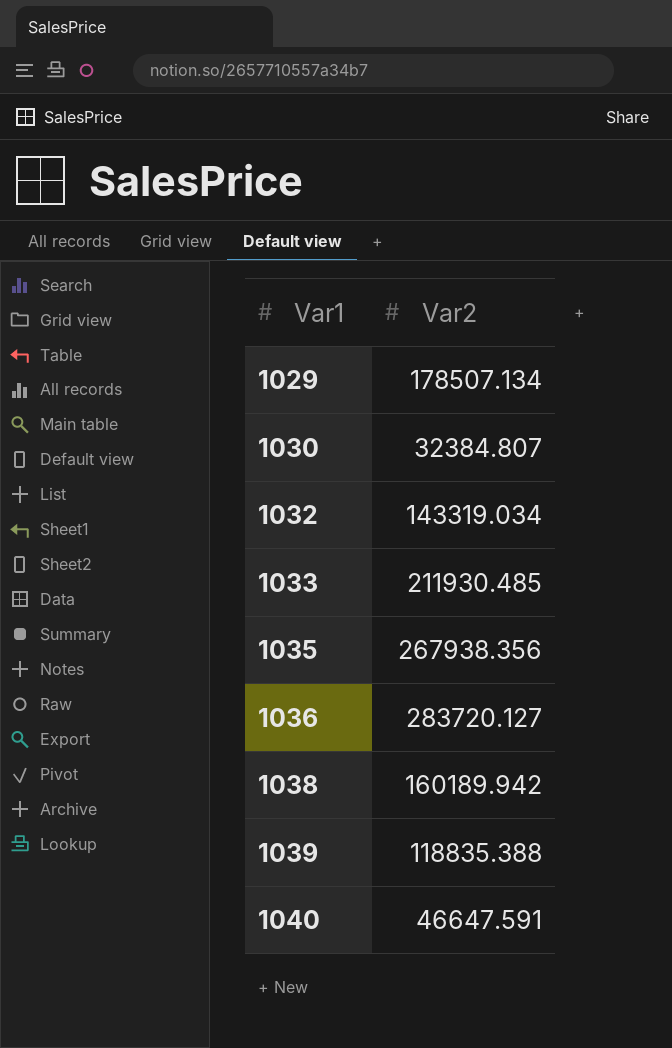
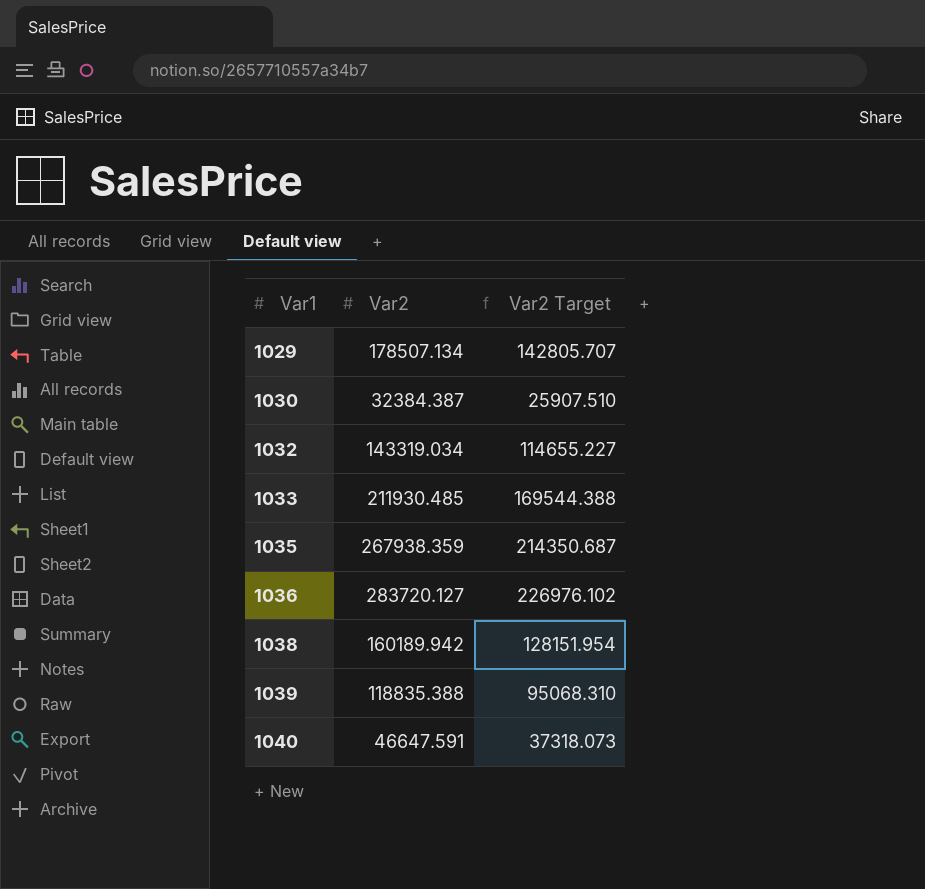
column Var2 Target | formula: none -> [Var2] * 0.8
1030 | Var2: 32384.807 -> 32384.387
1035 | Var2: 267938.356 -> 267938.359

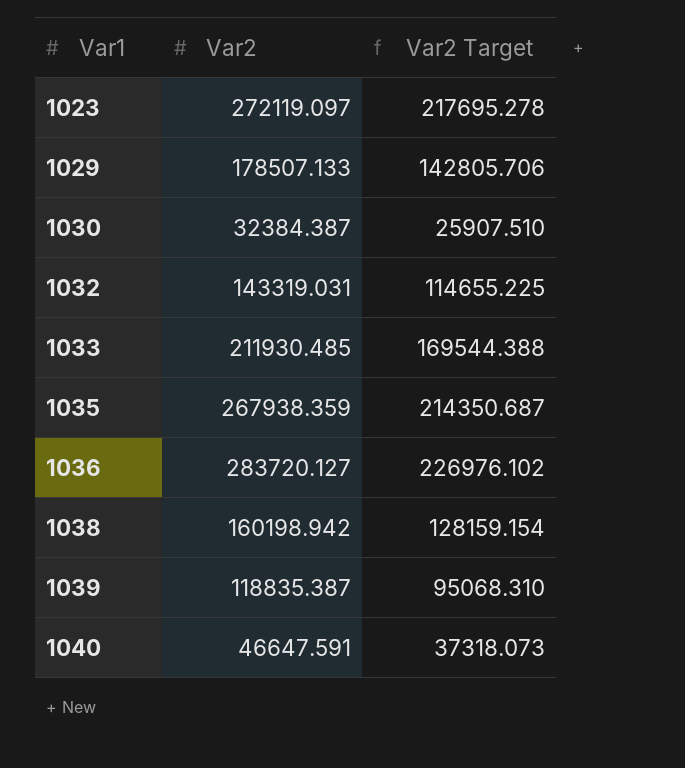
row 1023: none -> 272119.097 | 217695.278
1029 | Var2: 178507.134 -> 178507.133
1029 | Var2 Target: 142805.707 -> 142805.706
1032 | Var2: 143319.034 -> 143319.031
1032 | Var2 Target: 114655.227 -> 114655.225
1038 | Var2: 160189.942 -> 160198.942
1038 | Var2 Target: 128151.954 -> 128159.154
1039 | Var2: 118835.388 -> 118835.387

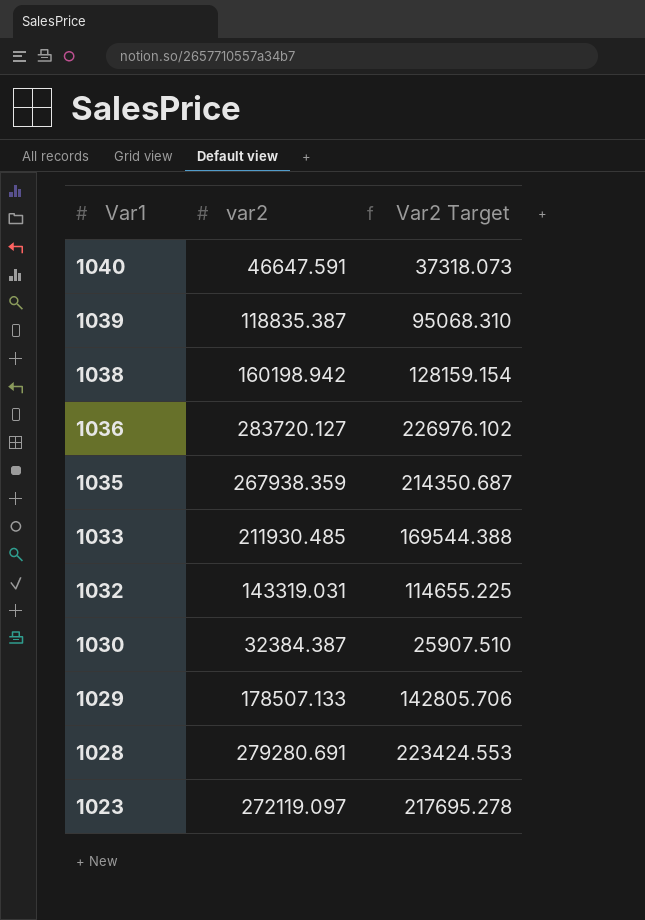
row order: Var1 ascending -> Var1 descending
column name: Var2 -> var2
row 1028: none -> 279280.691 | 223424.553

